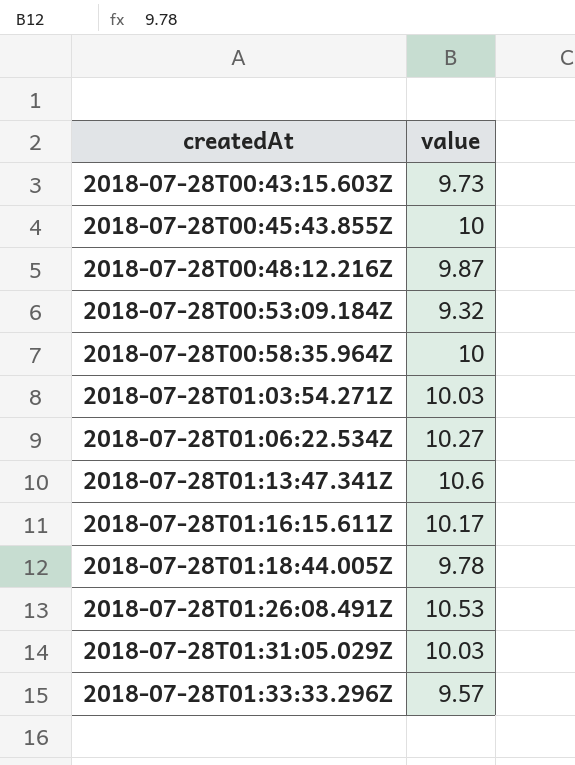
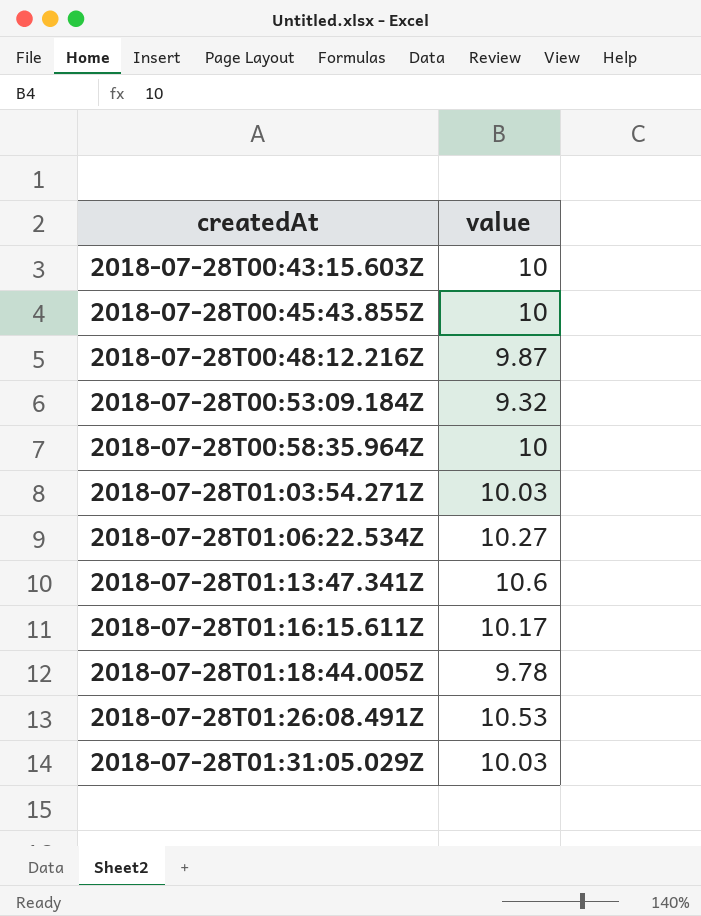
row 2018-07-28T01:33:33.296Z: 9.57 -> none
2018-07-28T00:43:15.603Z | value: 9.73 -> 10

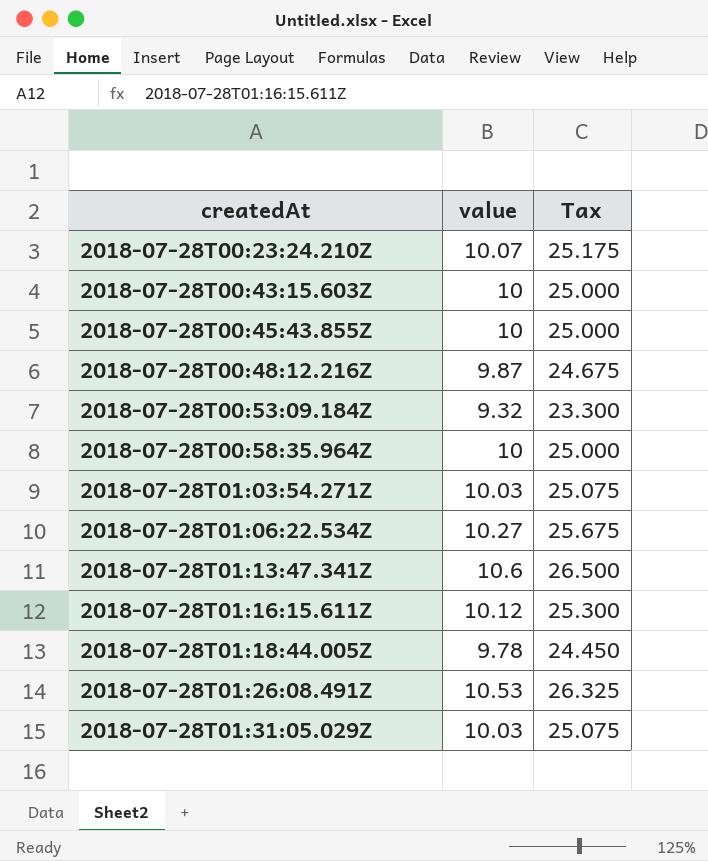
column Tax | formula: none -> [value] * 2.5
row 2018-07-28T00:23:24.210Z: none -> 10.07 | 25.175
2018-07-28T01:16:15.611Z | value: 10.17 -> 10.12

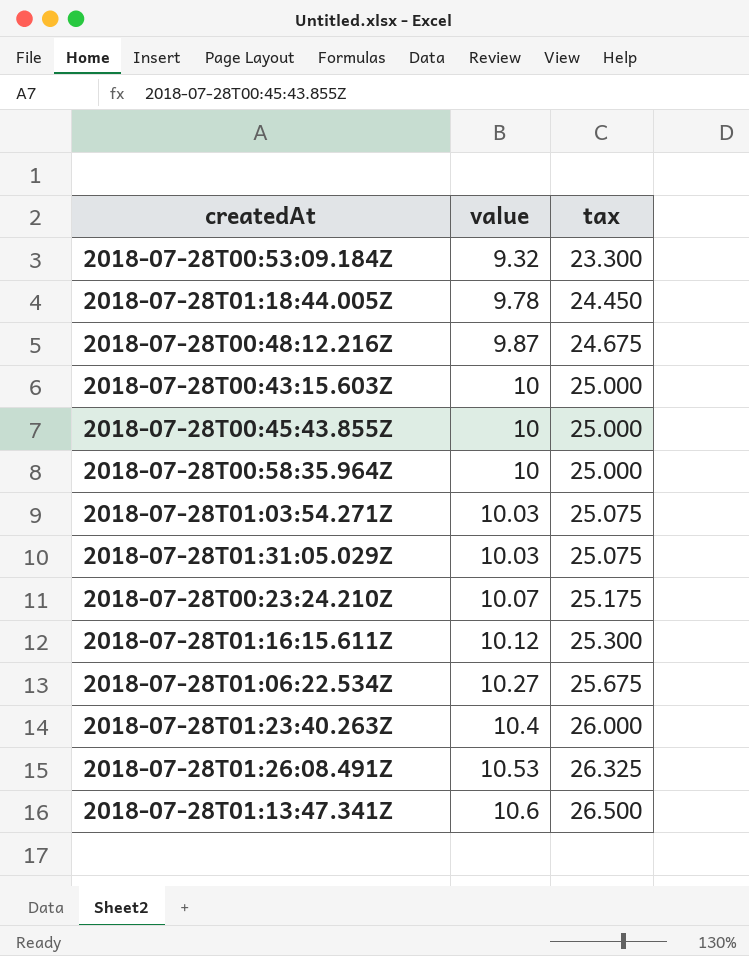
row order: createdAt ascending -> value ascending
column name: Tax -> tax
row 2018-07-28T01:23:40.263Z: none -> 10.4 | 26.000

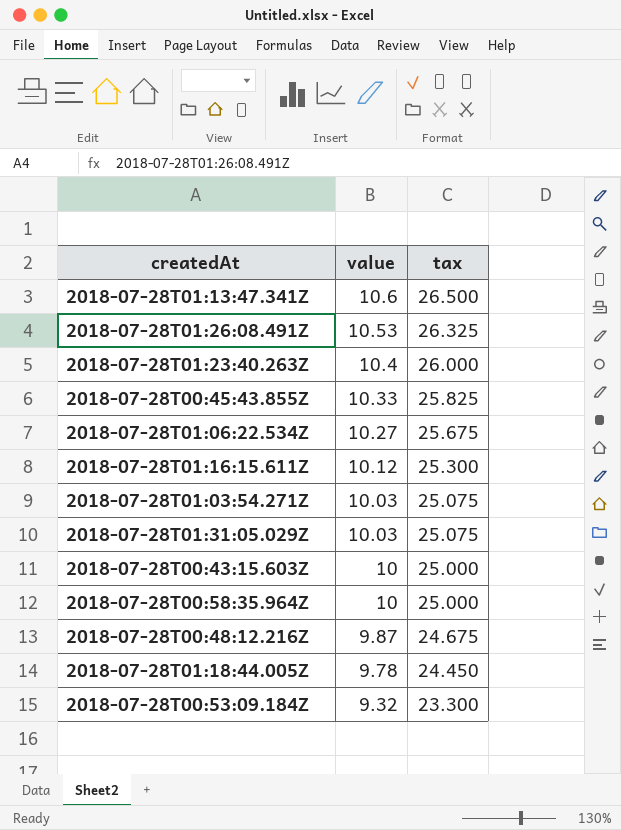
row order: value ascending -> value descending
row 2018-07-28T00:23:24.210Z: 10.07 | 25.175 -> none
2018-07-28T00:45:43.855Z | value: 10 -> 10.33
2018-07-28T00:45:43.855Z | tax: 25.000 -> 25.825

